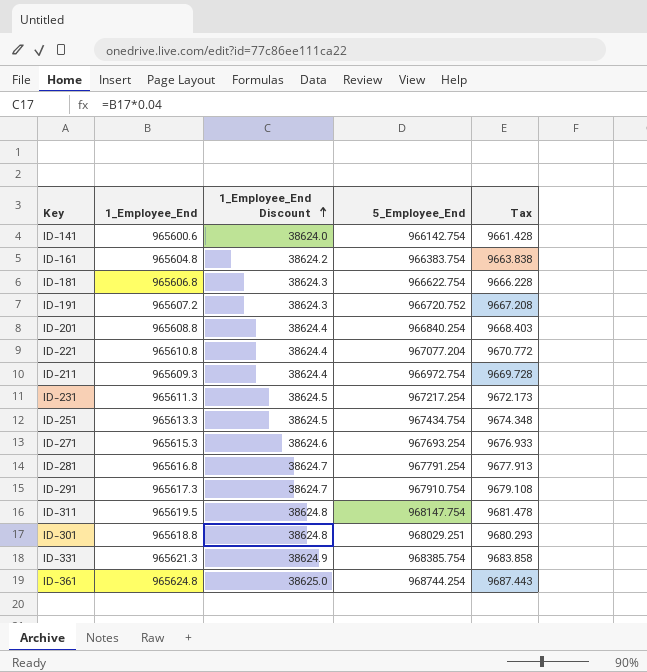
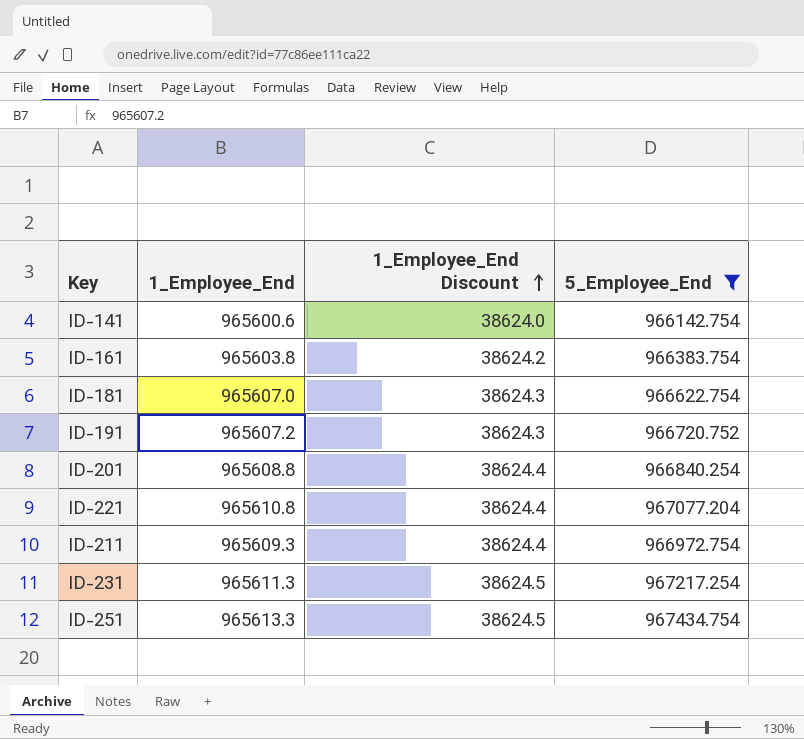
filter: none -> 5_Employee_End <= 967434.754
column Tax | formula: [5_Employee_End] * 0.01 -> none
ID-161 | 1_Employee_End: 965604.8 -> 965603.8
ID-181 | 1_Employee_End: 965606.8 -> 965607.0

